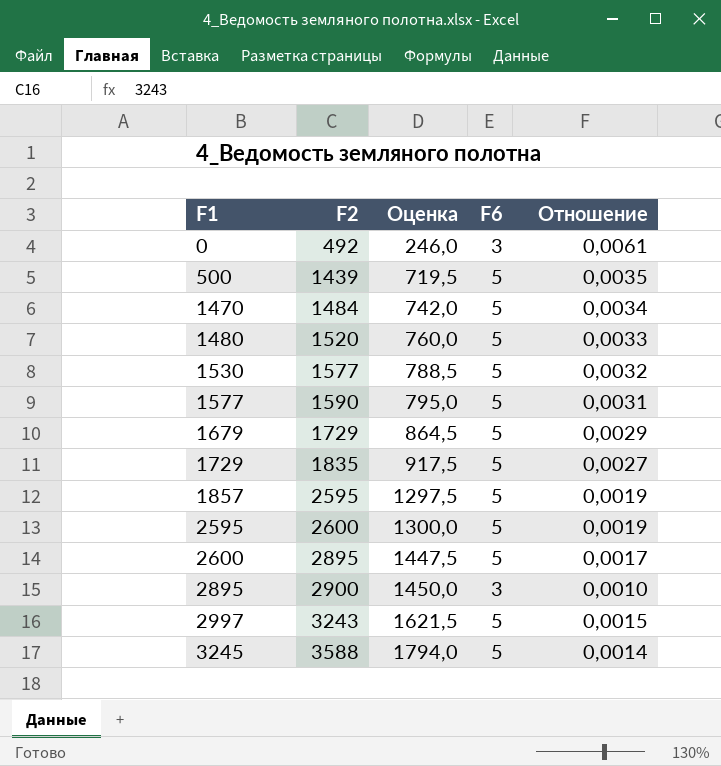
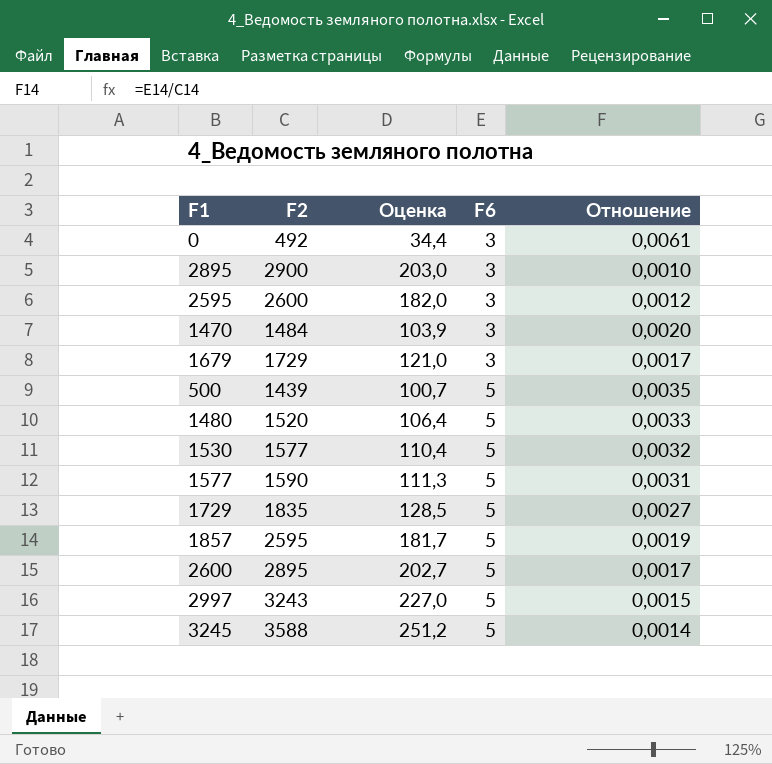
row order: F1 ascending -> F6 ascending
column Оценка | formula: [F2] * 0,5 -> [F2] * 0,07
2595 | F6: 5 -> 3
2595 | Отношение: 0,0019 -> 0,0012
1470 | F6: 5 -> 3
1470 | Отношение: 0,0034 -> 0,0020
1679 | F6: 5 -> 3
1679 | Отношение: 0,0029 -> 0,0017

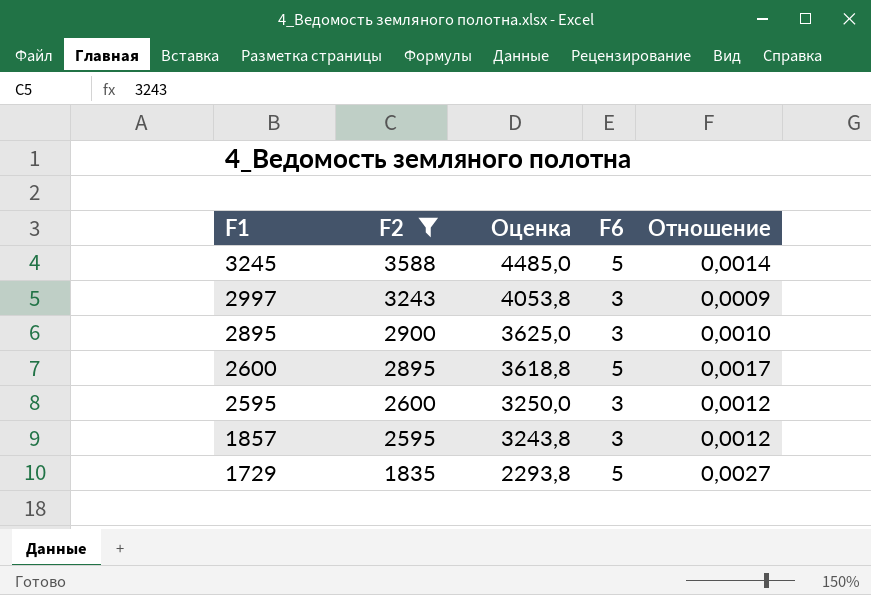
filter: none -> F2 >= 1835
row order: F6 ascending -> F1 descending
column Оценка | formula: [F2] * 0,07 -> [F2] * 1,25
2997 | F6: 5 -> 3
2997 | Отношение: 0,0015 -> 0,0009
1857 | F6: 5 -> 3
1857 | Отношение: 0,0019 -> 0,0012

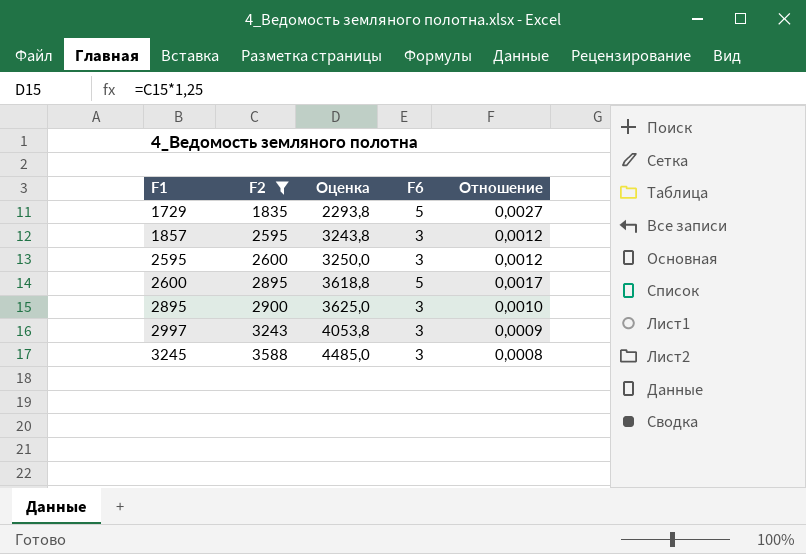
row order: F1 descending -> F1 ascending
3245 | F6: 5 -> 3
3245 | Отношение: 0,0014 -> 0,0008

